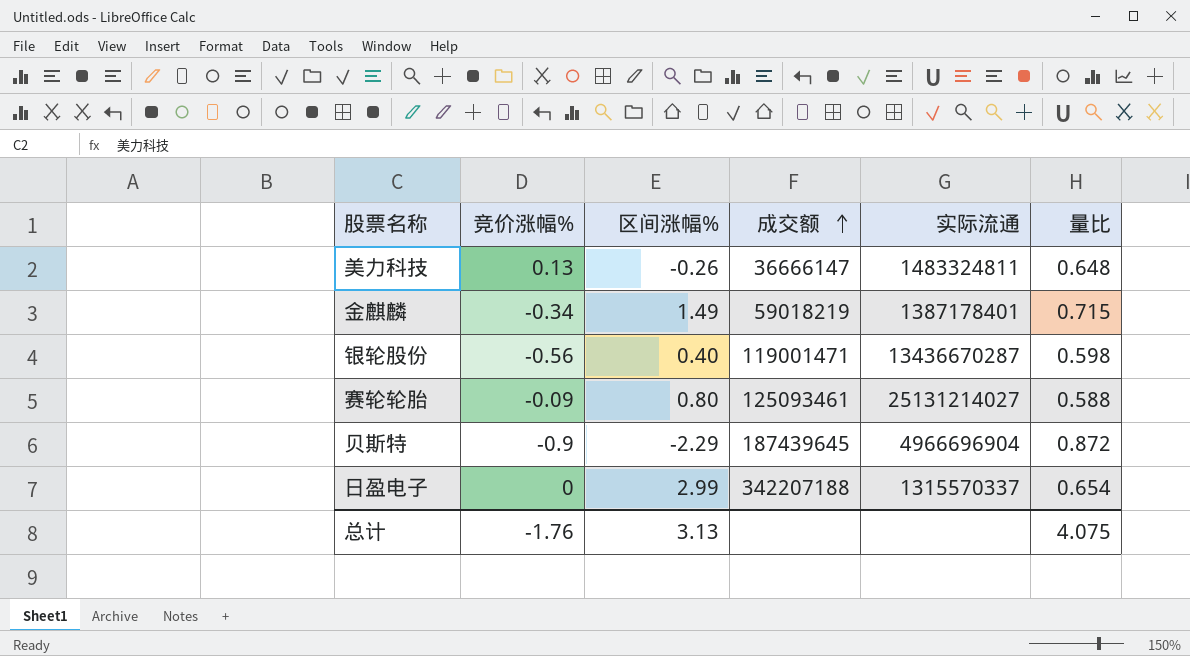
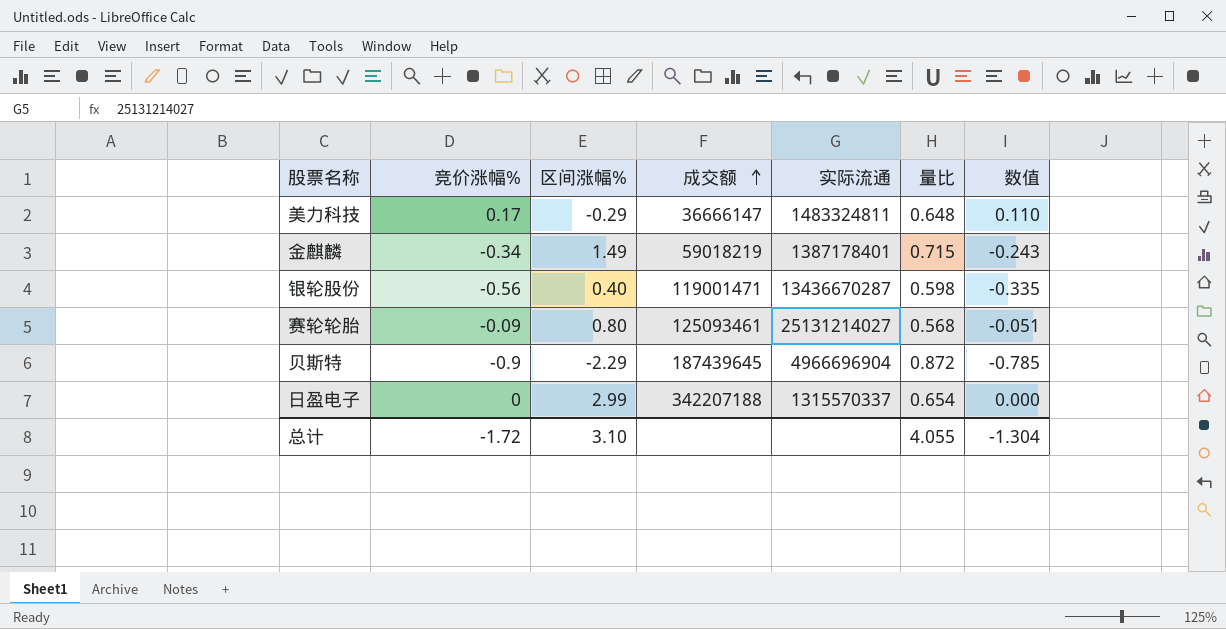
column 数值 | formula: none -> [竞价涨幅%] * [量比]
美力科技 | 竞价涨幅%: 0.13 -> 0.17
美力科技 | 区间涨幅%: -0.26 -> -0.29
赛轮轮胎 | 量比: 0.588 -> 0.568
总计 | 竞价涨幅%: -1.76 -> -1.72
总计 | 区间涨幅%: 3.13 -> 3.10
总计 | 量比: 4.075 -> 4.055

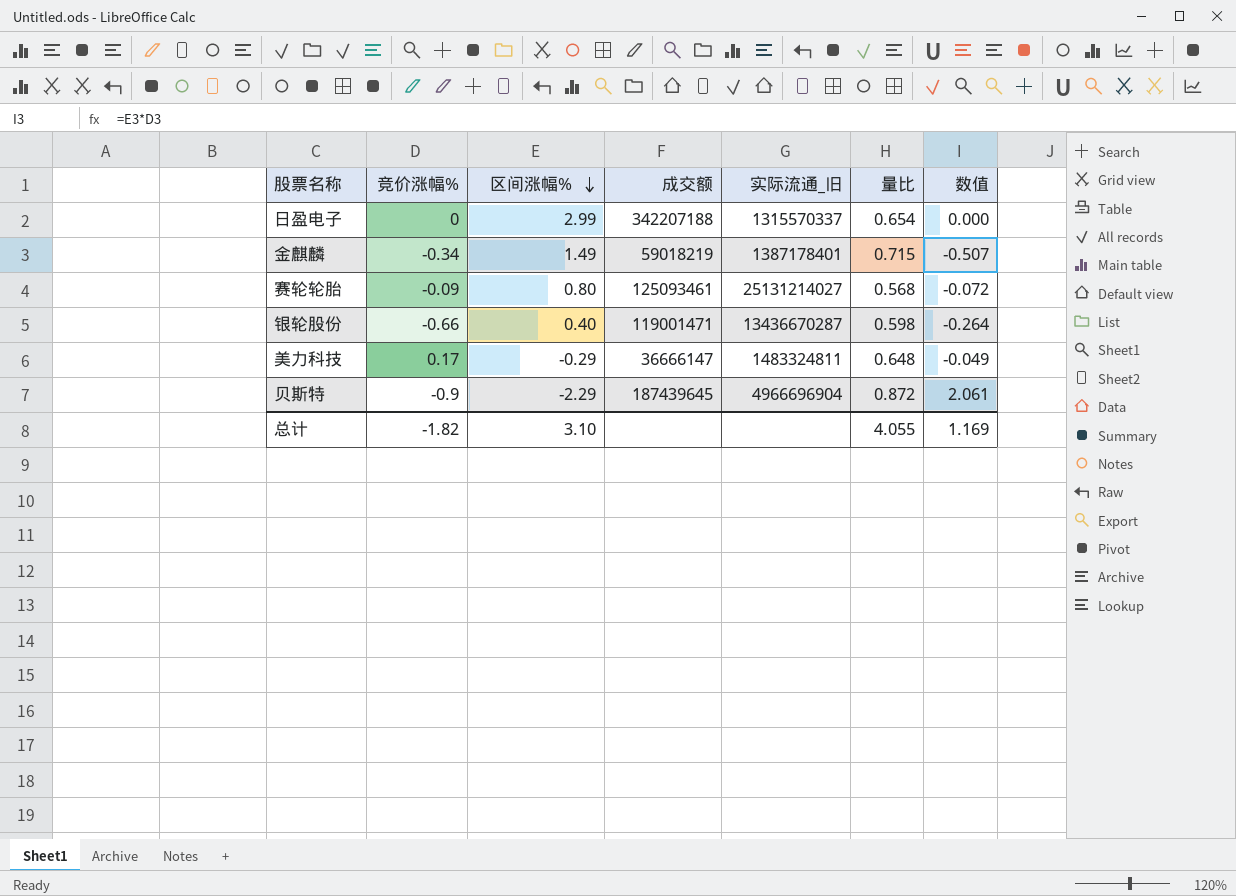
row order: 成交额 ascending -> 区间涨幅% descending
column name: 实际流通 -> 实际流通_旧
column 数值 | formula: [竞价涨幅%] * [量比] -> [竞价涨幅%] * [区间涨幅%]
银轮股份 | 竞价涨幅%: -0.56 -> -0.66
总计 | 竞价涨幅%: -1.72 -> -1.82
总计 | 数值: -1.304 -> 1.169

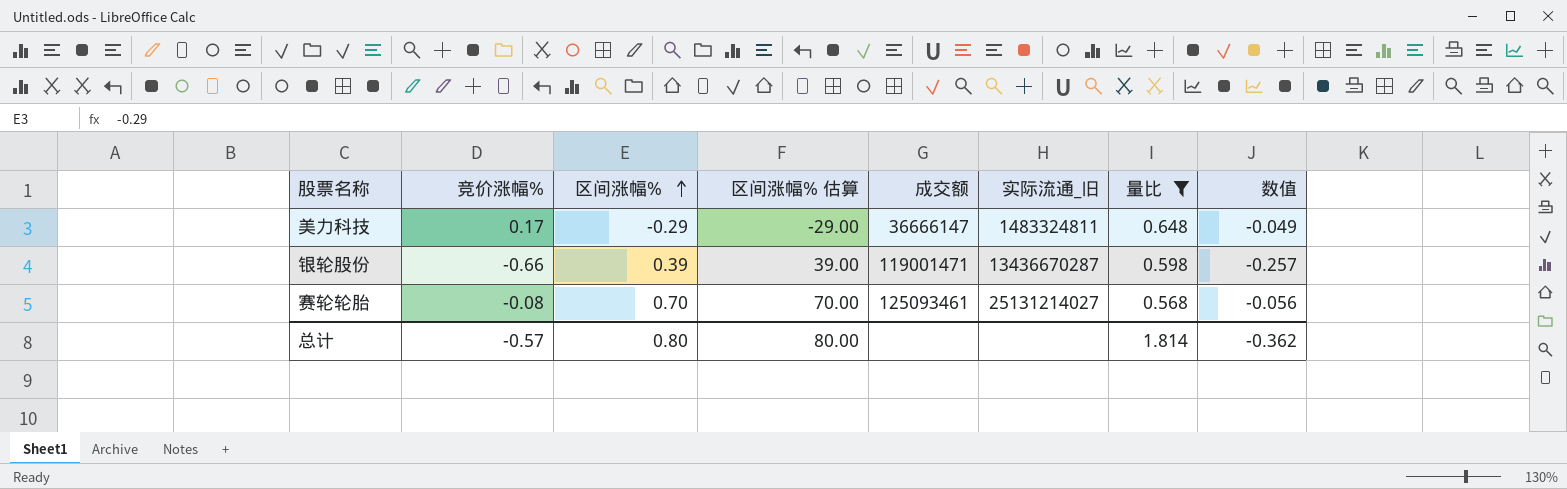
filter: none -> 量比 <= 0.648
row order: 区间涨幅% descending -> 区间涨幅% ascending
column 区间涨幅% 估算 | formula: none -> [区间涨幅%] * 100
银轮股份 | 区间涨幅%: 0.40 -> 0.39
银轮股份 | 数值: -0.264 -> -0.257
赛轮轮胎 | 竞价涨幅%: -0.09 -> -0.08
赛轮轮胎 | 区间涨幅%: 0.80 -> 0.70
赛轮轮胎 | 数值: -0.072 -> -0.056
总计 | 竞价涨幅%: -1.82 -> -0.57
总计 | 区间涨幅%: 3.10 -> 0.80
总计 | 量比: 4.055 -> 1.814
总计 | 数值: 1.169 -> -0.362

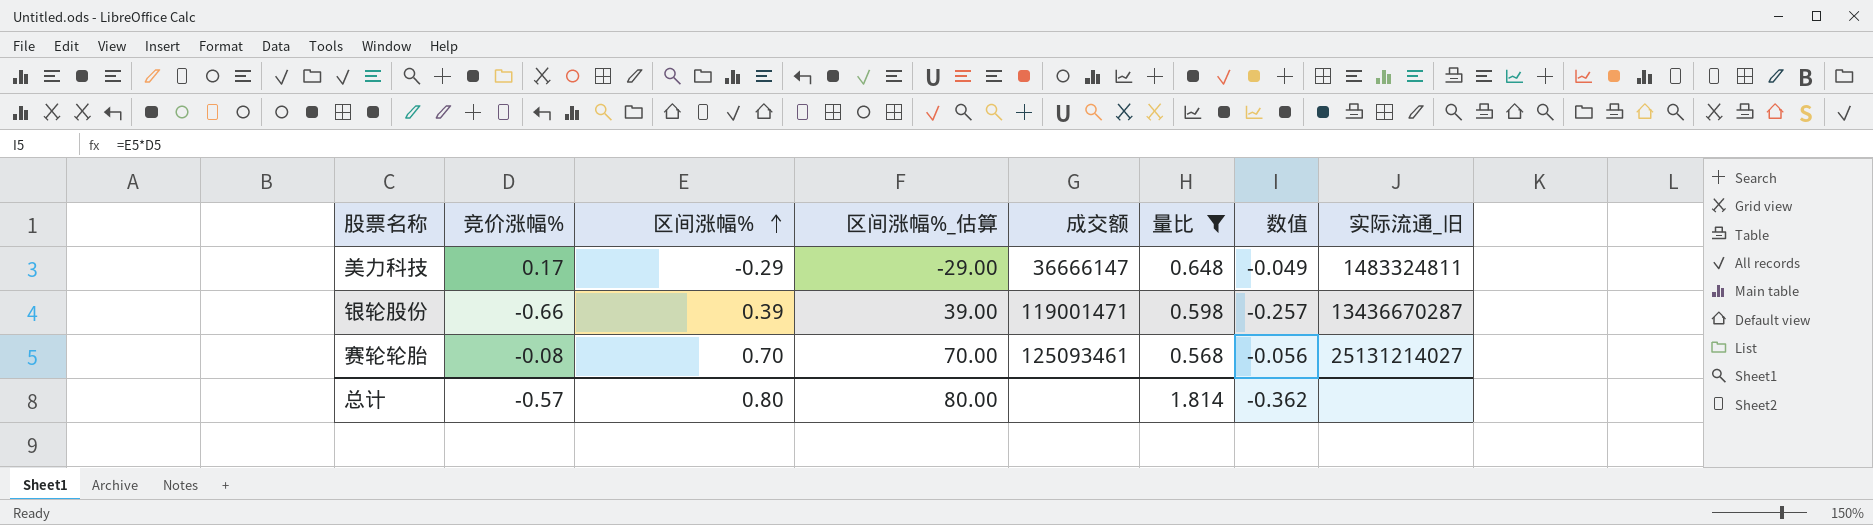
column name: 区间涨幅% 估算 -> 区间涨幅%_估算
column 实际流通_旧 | position: 6 -> 8

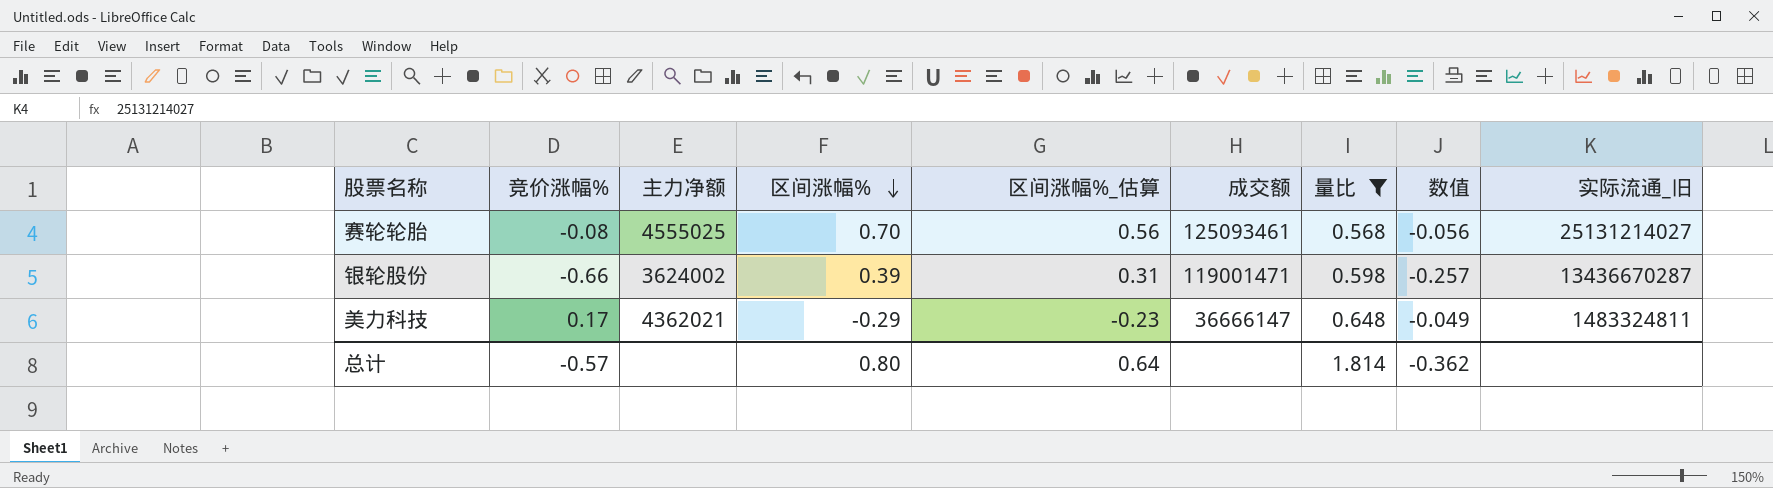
row order: 区间涨幅% ascending -> 区间涨幅% descending
column 主力净额 | position: none -> 3
column 区间涨幅%_估算 | formula: [区间涨幅%] * 100 -> [区间涨幅%] * 0.8
总计 | 区间涨幅%_估算: 80.00 -> 0.64

